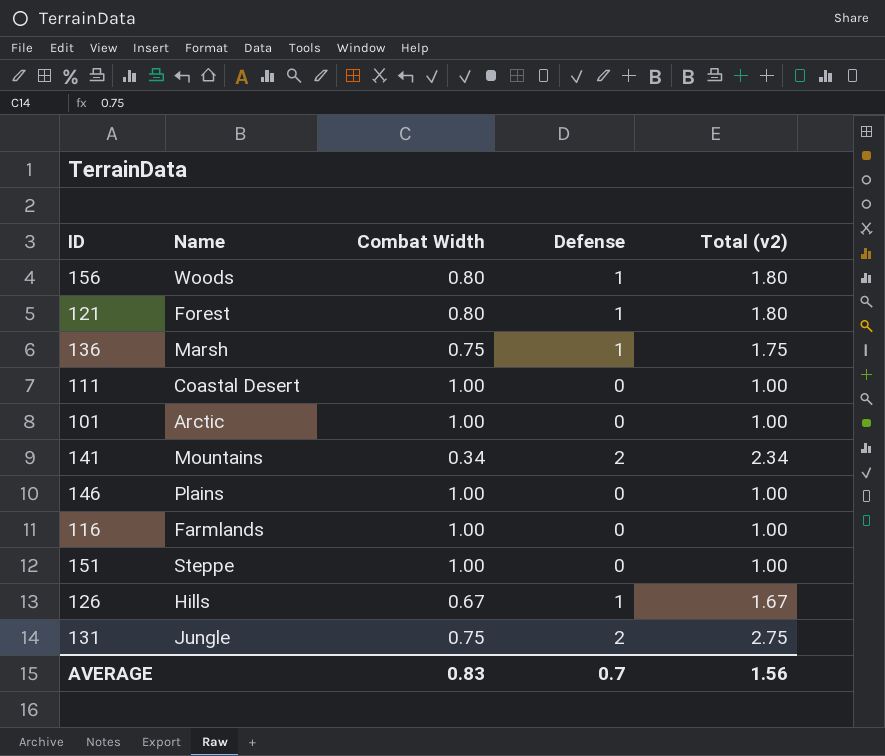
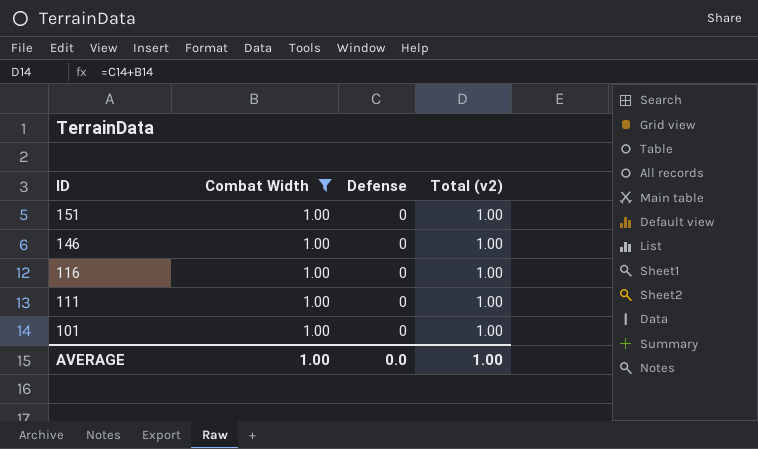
filter: none -> Combat Width = 1.00
row order: none -> ID descending
column Name | position: 2 -> none
AVERAGE | Combat Width: 0.83 -> 1.00
AVERAGE | Defense: 0.7 -> 0.0
AVERAGE | Total (v2): 1.56 -> 1.00

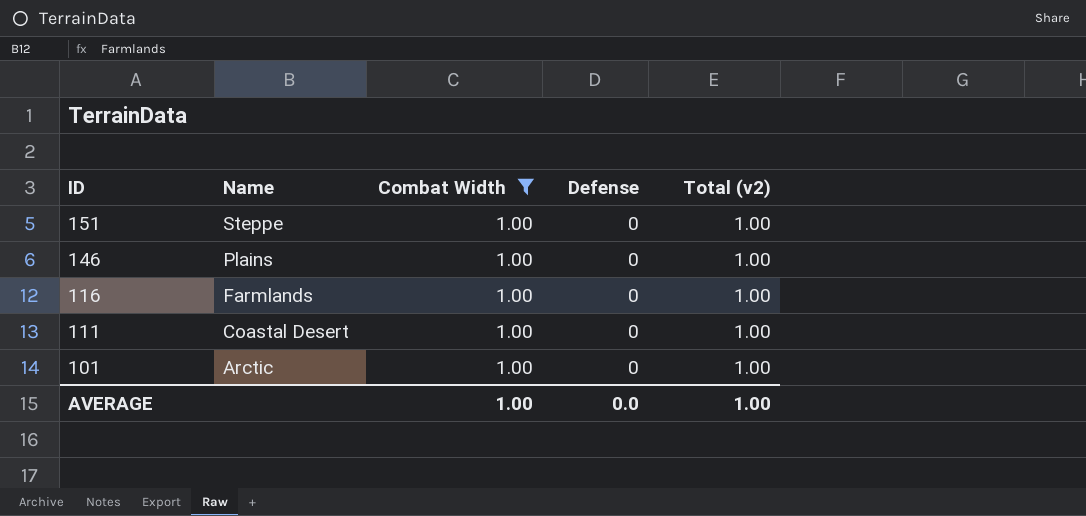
column Name | position: none -> 2

